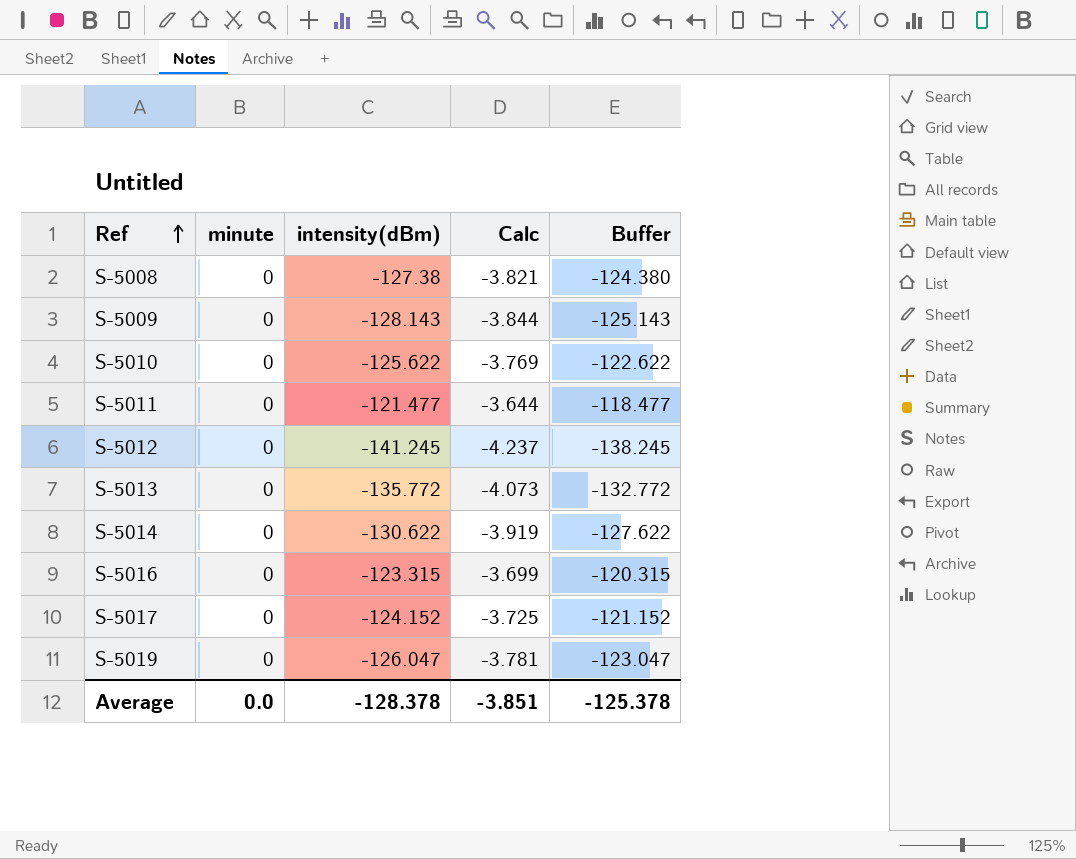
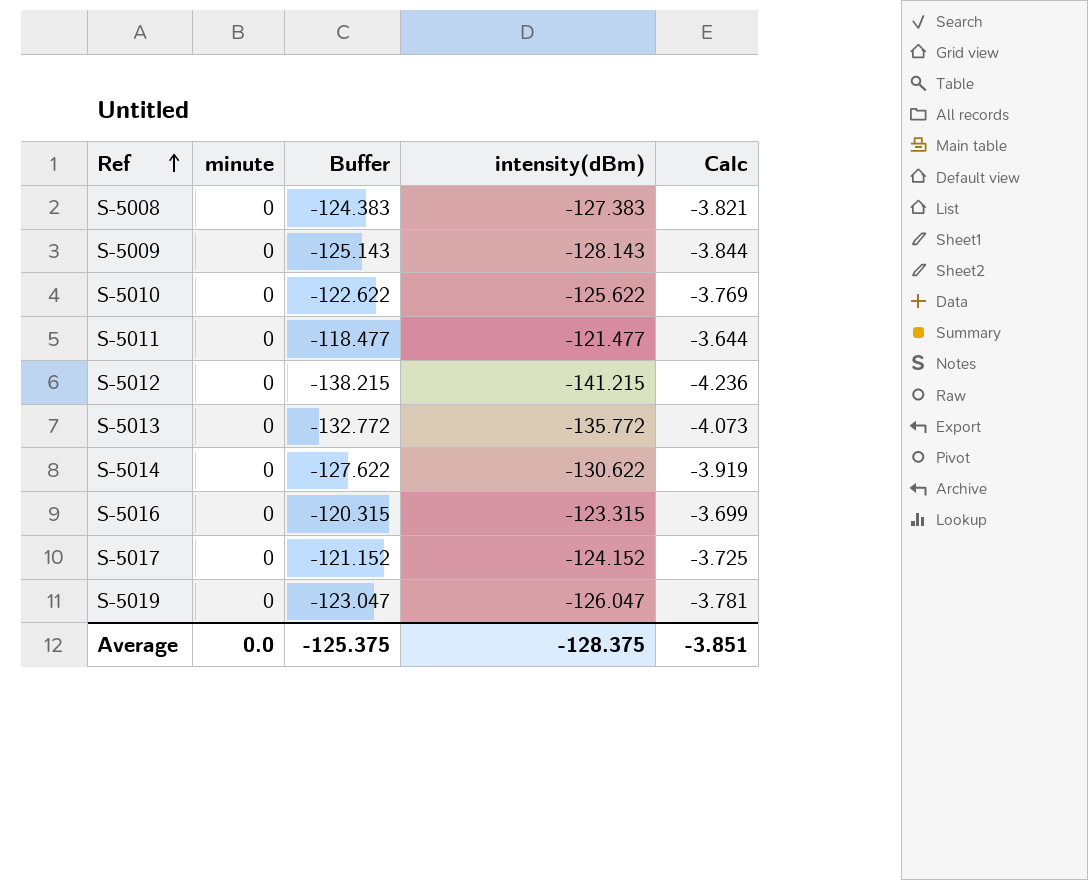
column Buffer | position: 5 -> 3
S-5008 | Buffer: -124.380 -> -124.383
S-5008 | intensity(dBm): -127.38 -> -127.383
S-5012 | Buffer: -138.245 -> -138.215
S-5012 | intensity(dBm): -141.245 -> -141.215
S-5012 | Calc: -4.237 -> -4.236
Average | Buffer: -125.378 -> -125.375
Average | intensity(dBm): -128.378 -> -128.375

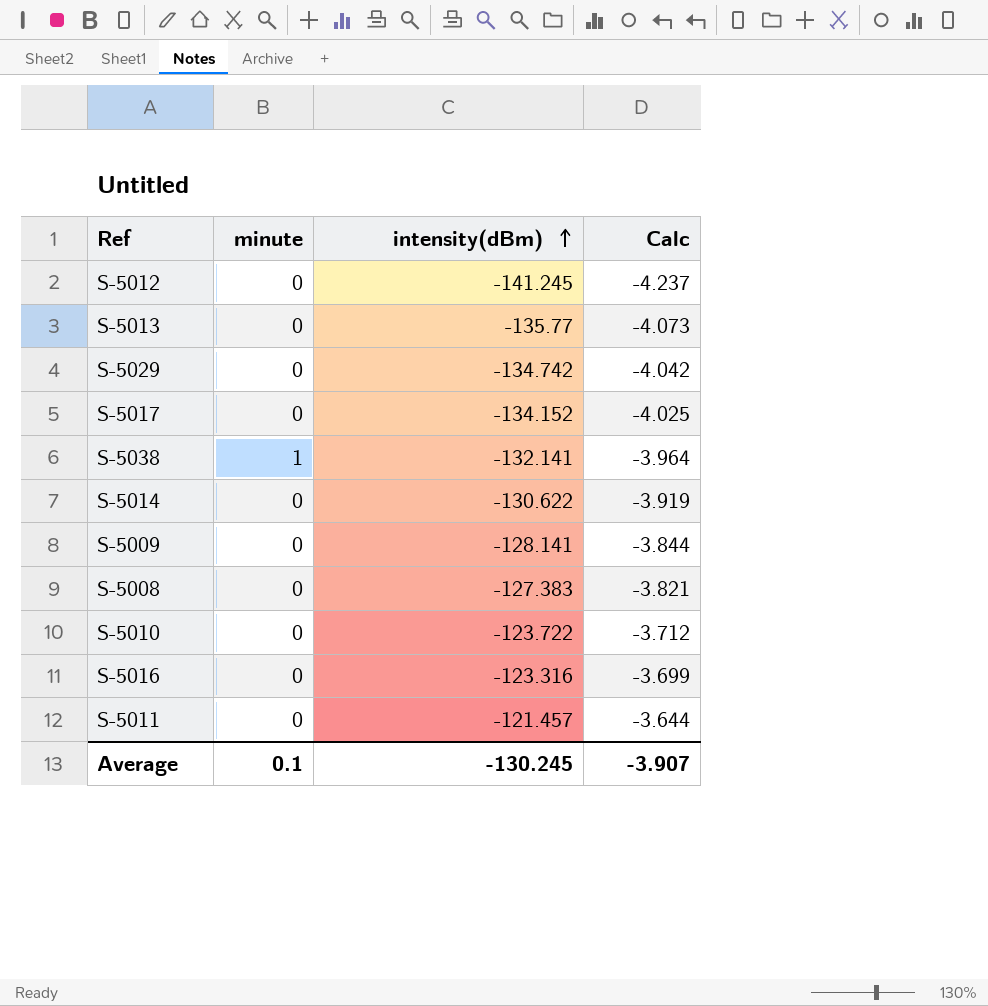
row order: Ref ascending -> intensity(dBm) ascending
column Buffer | formula: [intensity(dBm)] + 3 -> none
row S-5019: 0 | -123.047 | -126.047 | -3.781 -> none
S-5012 | intensity(dBm): -141.215 -> -141.245
S-5012 | Calc: -4.236 -> -4.237
S-5013 | intensity(dBm): -135.772 -> -135.77
row S-5029: none -> 0 | -134.742 | -4.042
S-5017 | intensity(dBm): -124.152 -> -134.152
S-5017 | Calc: -3.725 -> -4.025
row S-5038: none -> 1 | -132.141 | -3.964
S-5009 | intensity(dBm): -128.143 -> -128.141
S-5010 | intensity(dBm): -125.622 -> -123.722
S-5010 | Calc: -3.769 -> -3.712
S-5016 | intensity(dBm): -123.315 -> -123.316
S-5011 | intensity(dBm): -121.477 -> -121.457
Average | minute: 0.0 -> 0.1
Average | intensity(dBm): -128.375 -> -130.245
Average | Calc: -3.851 -> -3.907

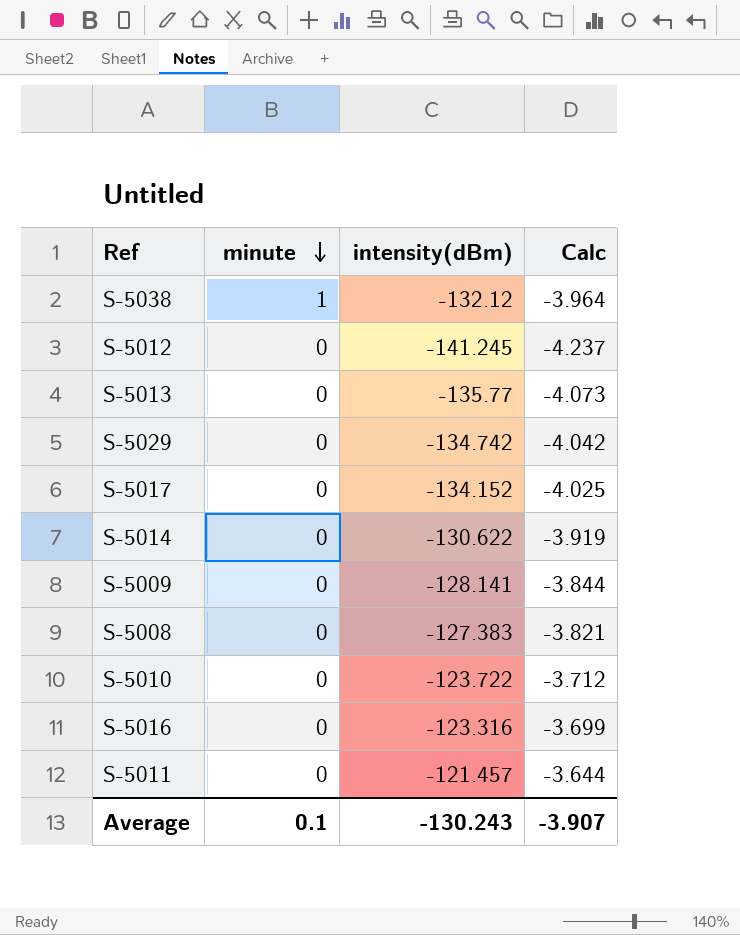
row order: intensity(dBm) ascending -> minute descending
S-5038 | intensity(dBm): -132.141 -> -132.12
Average | intensity(dBm): -130.245 -> -130.243

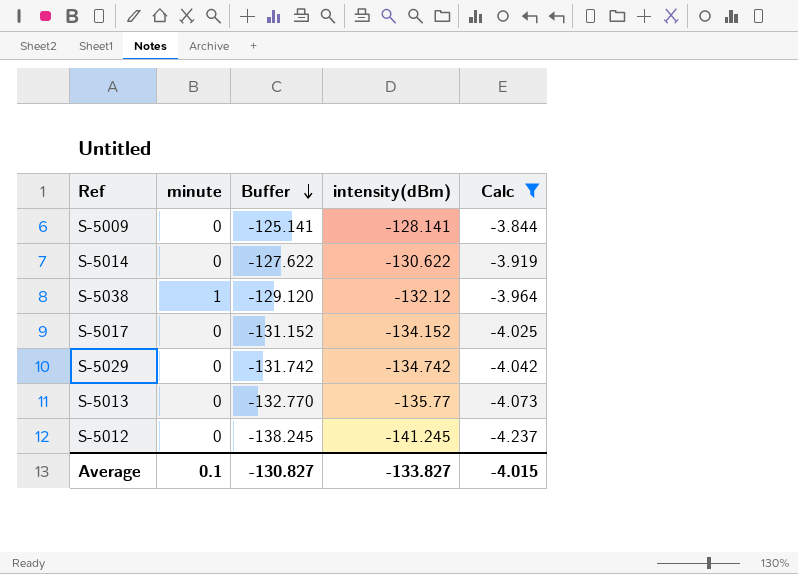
filter: none -> Calc <= -3.844
row order: minute descending -> Buffer descending
column Buffer | formula: none -> [intensity(dBm)] + 3
Average | intensity(dBm): -130.243 -> -133.827
Average | Calc: -3.907 -> -4.015

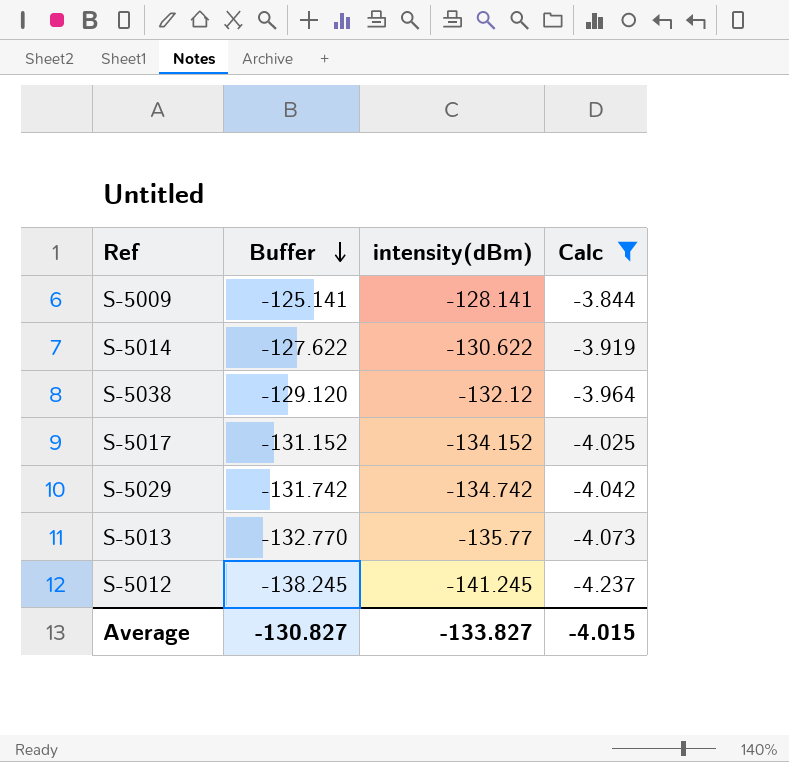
column minute | position: 2 -> none

